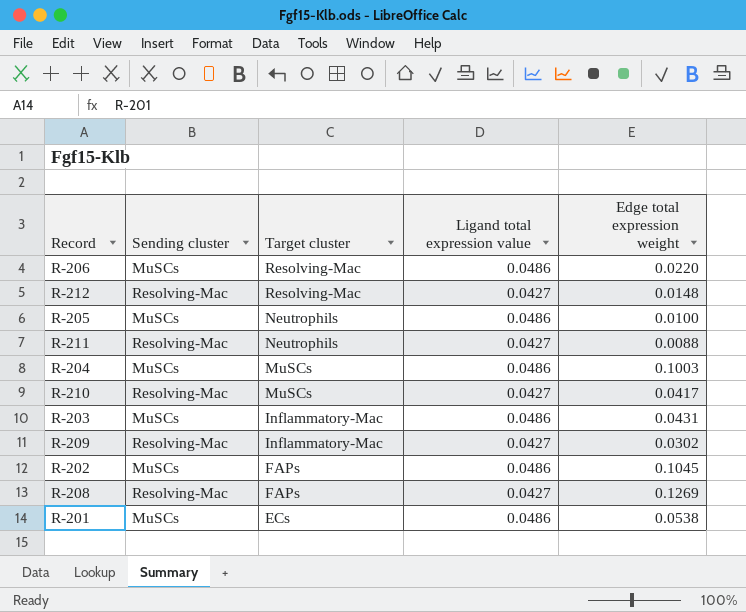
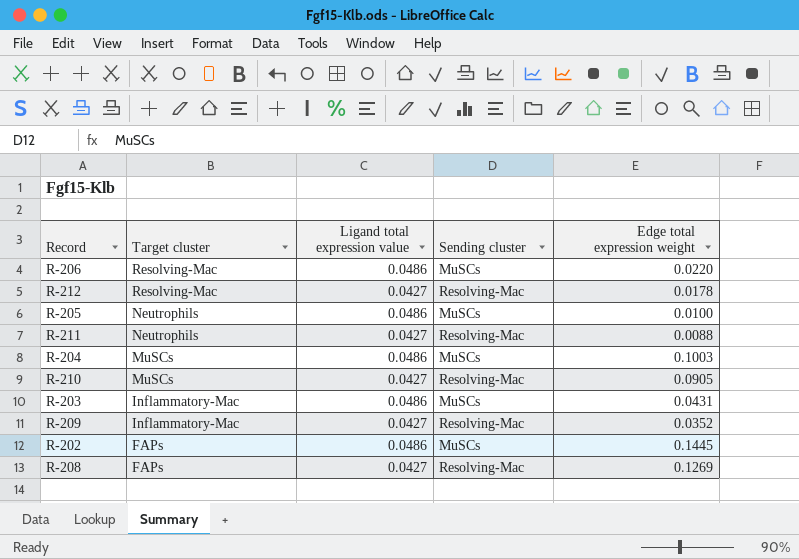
column Sending cluster | position: 2 -> 4
row R-201: MuSCs | ECs | 0.0486 | 0.0538 -> none
R-212 | Edge total expression weight: 0.0148 -> 0.0178
R-210 | Edge total expression weight: 0.0417 -> 0.0905
R-209 | Edge total expression weight: 0.0302 -> 0.0352
R-202 | Edge total expression weight: 0.1045 -> 0.1445

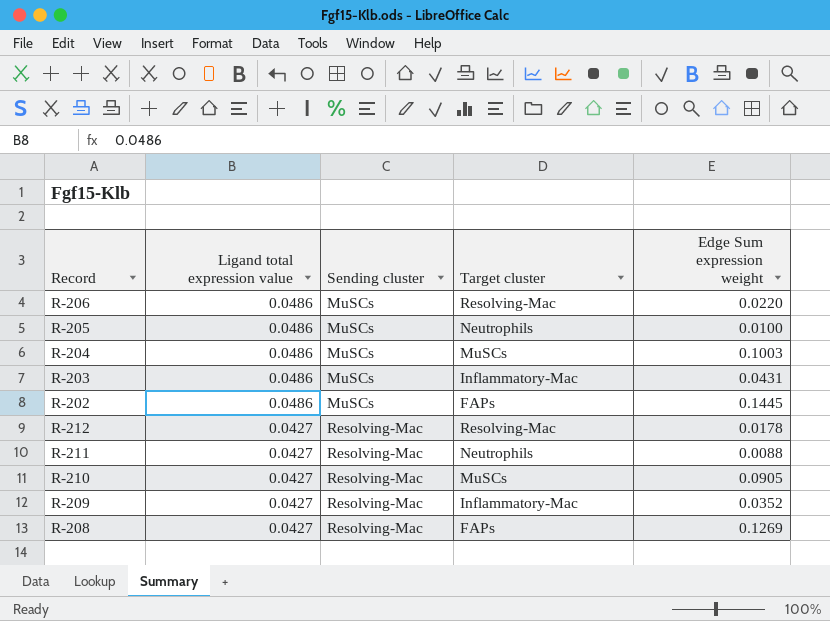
row order: Target cluster descending -> Ligand total expression value descending
column Target cluster | position: 2 -> 4
column name: Edge total expression weight -> Edge Sum expression weight

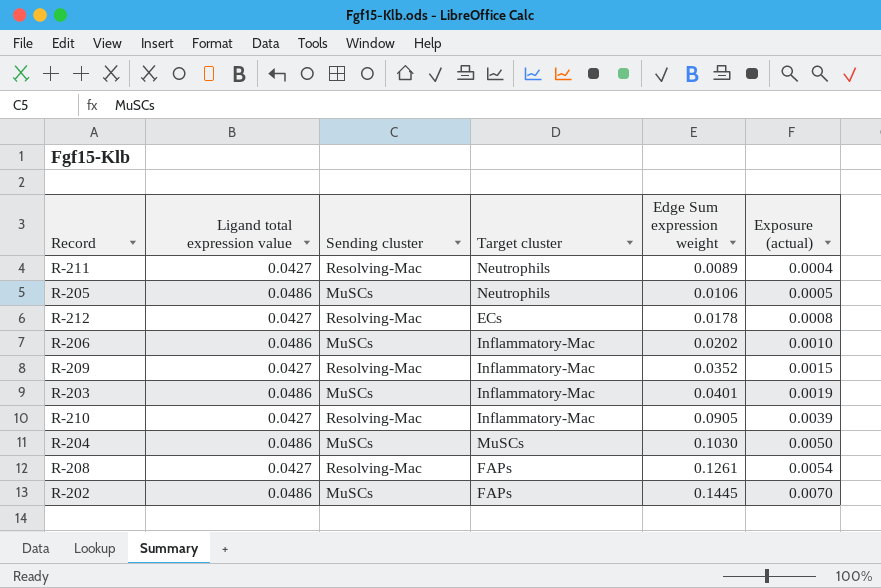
row order: Ligand total expression value descending -> Edge Sum expression weight ascending
column Exposure (actual) | formula: none -> [Ligand total expression value] * [Edge Sum expression weight]
R-211 | Edge Sum expression weight: 0.0088 -> 0.0089
R-205 | Edge Sum expression weight: 0.0100 -> 0.0106
R-212 | Target cluster: Resolving-Mac -> ECs
R-206 | Target cluster: Resolving-Mac -> Inflammatory-Mac
R-206 | Edge Sum expression weight: 0.0220 -> 0.0202
R-203 | Edge Sum expression weight: 0.0431 -> 0.0401
R-210 | Target cluster: MuSCs -> Inflammatory-Mac
R-204 | Edge Sum expression weight: 0.1003 -> 0.1030
R-208 | Edge Sum expression weight: 0.1269 -> 0.1261

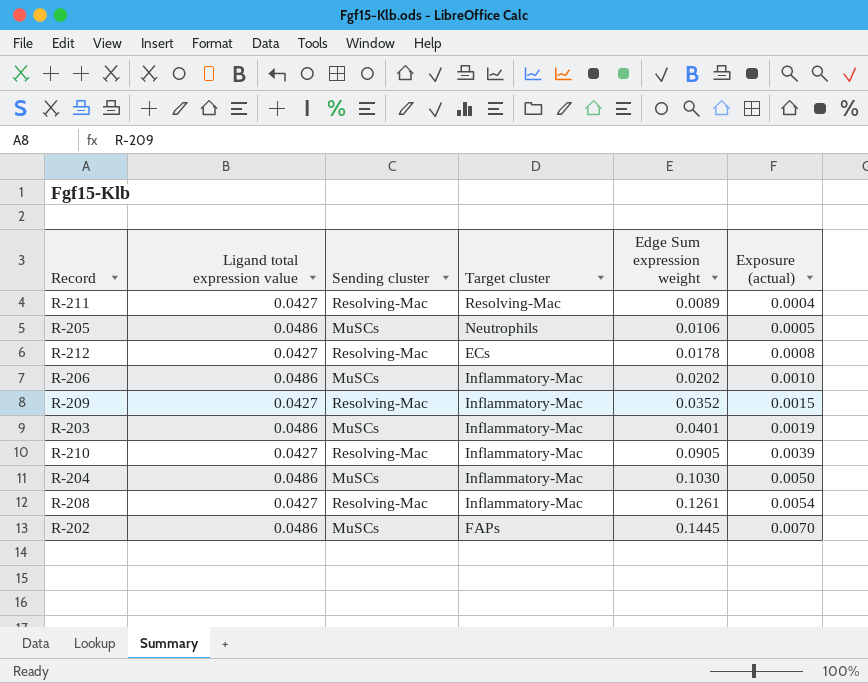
R-211 | Target cluster: Neutrophils -> Resolving-Mac
R-204 | Target cluster: MuSCs -> Inflammatory-Mac
R-208 | Target cluster: FAPs -> Inflammatory-Mac

